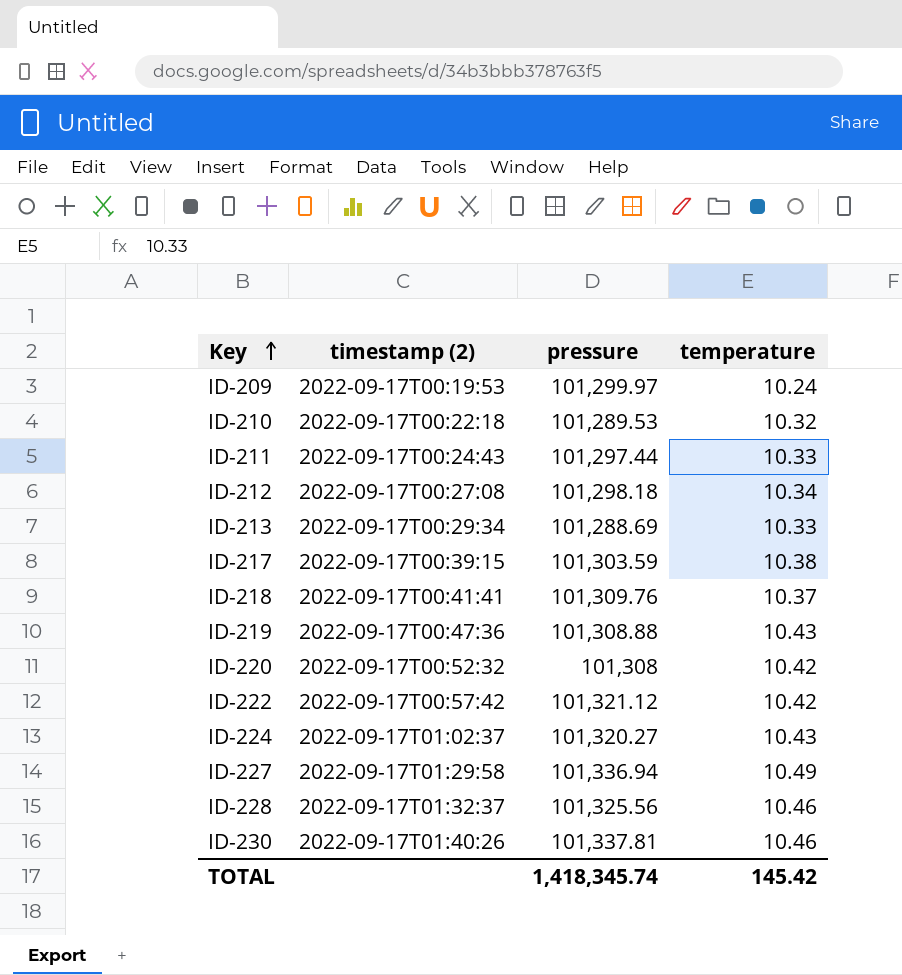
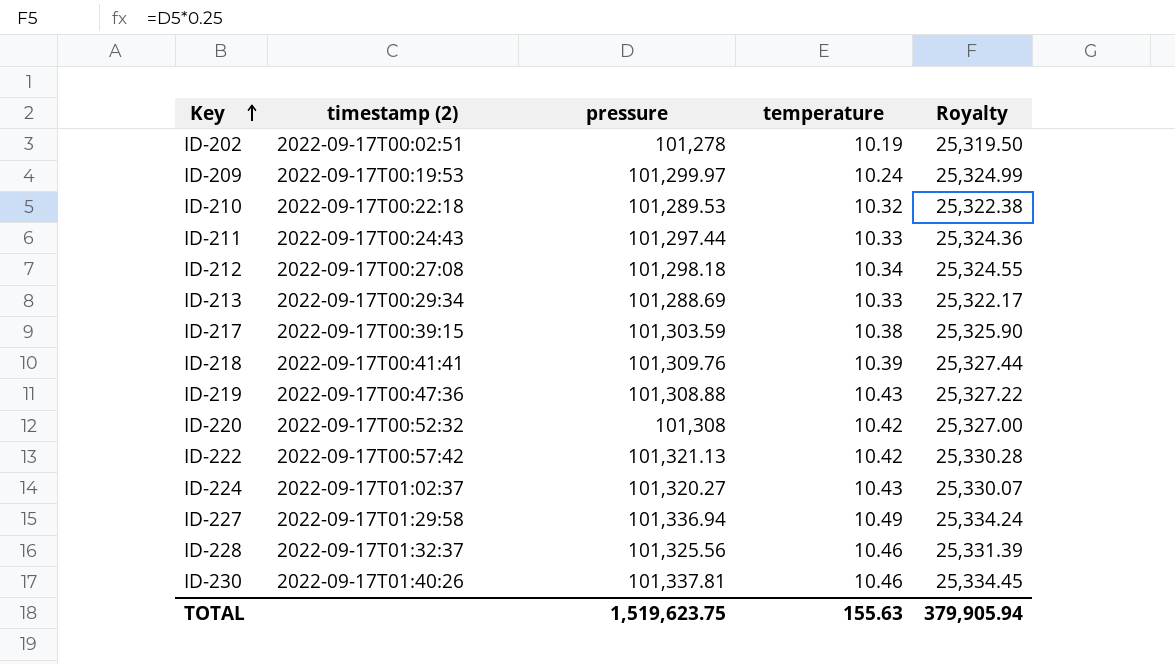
column Royalty | formula: none -> [pressure] * 0.25
row ID-202: none -> 2022-09-17T00:02:51 | 101,278 | 10.19 | 25,319.50
ID-218 | temperature: 10.37 -> 10.39
ID-222 | pressure: 101,321.12 -> 101,321.13
TOTAL | pressure: 1,418,345.74 -> 1,519,623.75
TOTAL | temperature: 145.42 -> 155.63

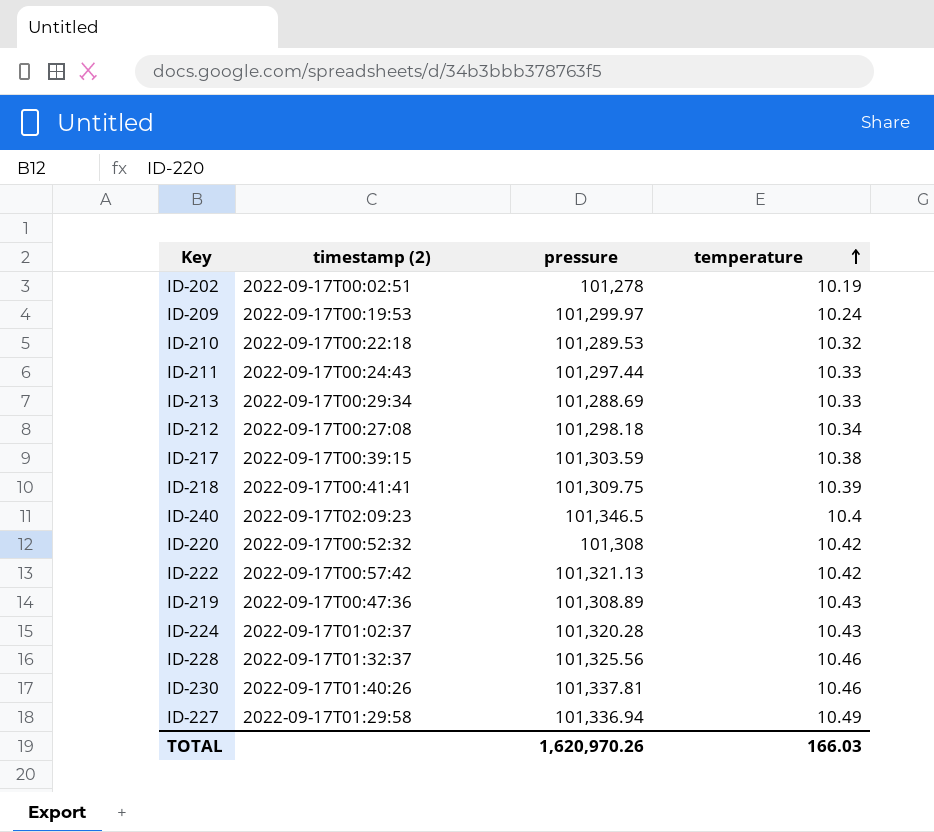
row order: Key ascending -> temperature ascending
column Royalty | formula: [pressure] * 0.25 -> none
ID-218 | pressure: 101,309.76 -> 101,309.75
row ID-240: none -> 2022-09-17T02:09:23 | 101,346.5 | 10.4
ID-219 | pressure: 101,308.88 -> 101,308.89
ID-224 | pressure: 101,320.27 -> 101,320.28
TOTAL | pressure: 1,519,623.75 -> 1,620,970.26
TOTAL | temperature: 155.63 -> 166.03

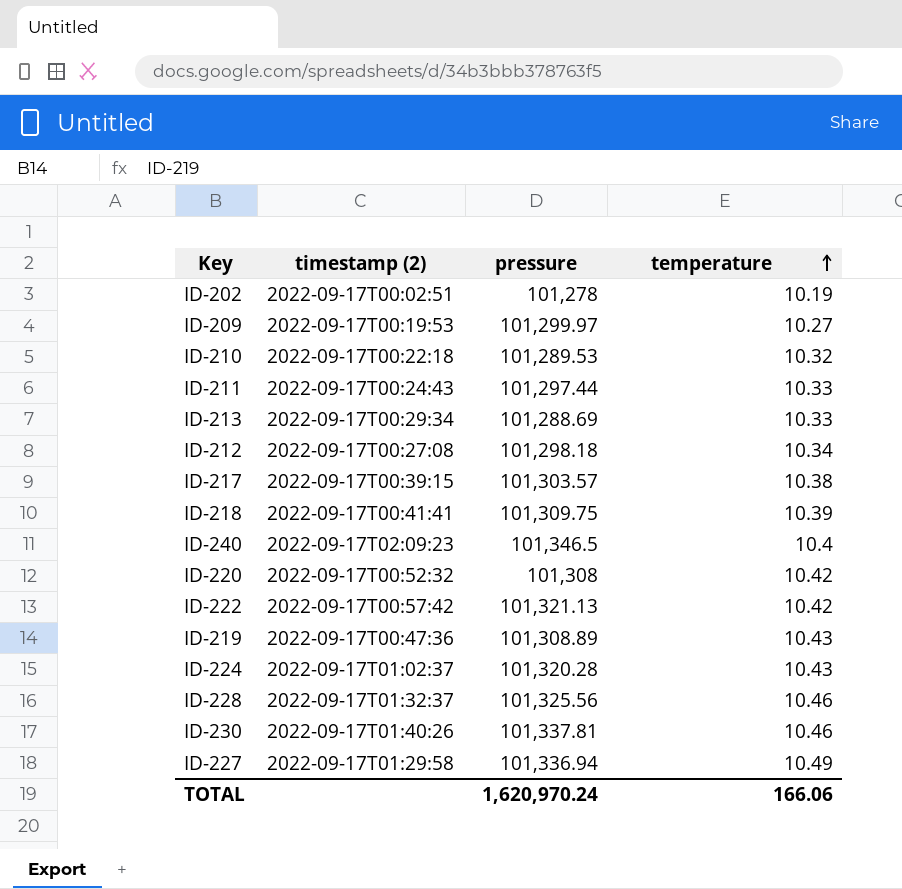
ID-209 | temperature: 10.24 -> 10.27
ID-217 | pressure: 101,303.59 -> 101,303.57
TOTAL | pressure: 1,620,970.26 -> 1,620,970.24
TOTAL | temperature: 166.03 -> 166.06

